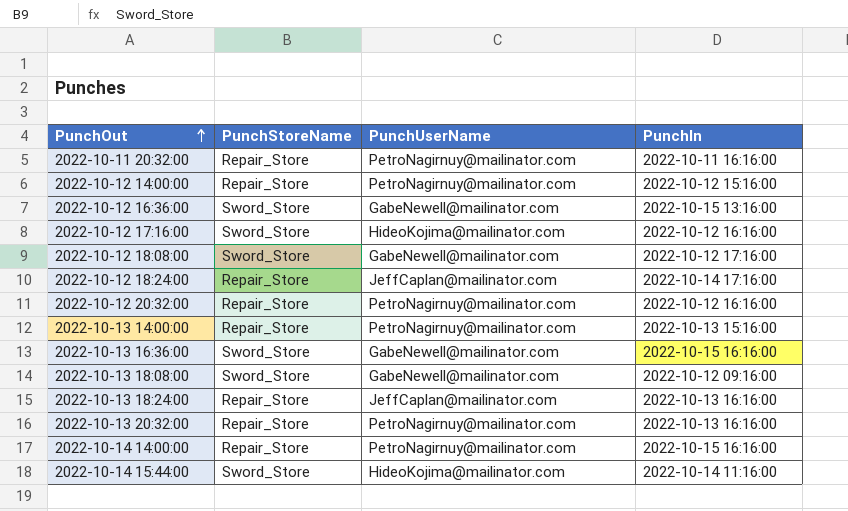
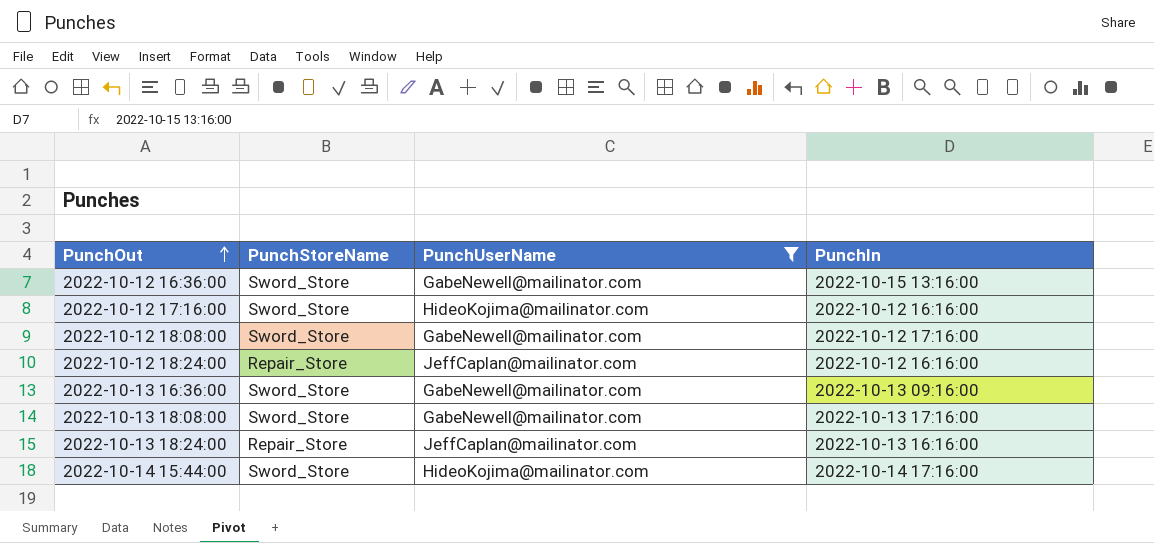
filter: none -> PunchUserName != PetroNagirnuy@mailinator.com
2022-10-12 18:24:00 | PunchIn: 2022-10-14 17:16:00 -> 2022-10-12 16:16:00
2022-10-13 16:36:00 | PunchIn: 2022-10-15 16:16:00 -> 2022-10-13 09:16:00
2022-10-13 18:08:00 | PunchIn: 2022-10-12 09:16:00 -> 2022-10-13 17:16:00
2022-10-14 15:44:00 | PunchIn: 2022-10-14 11:16:00 -> 2022-10-14 17:16:00

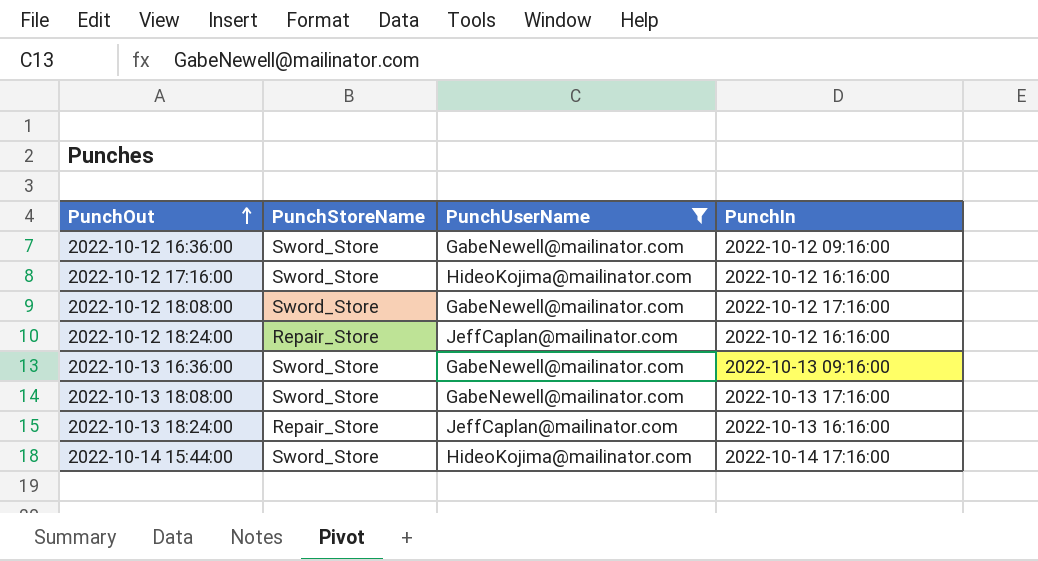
2022-10-12 16:36:00 | PunchIn: 2022-10-15 13:16:00 -> 2022-10-12 09:16:00

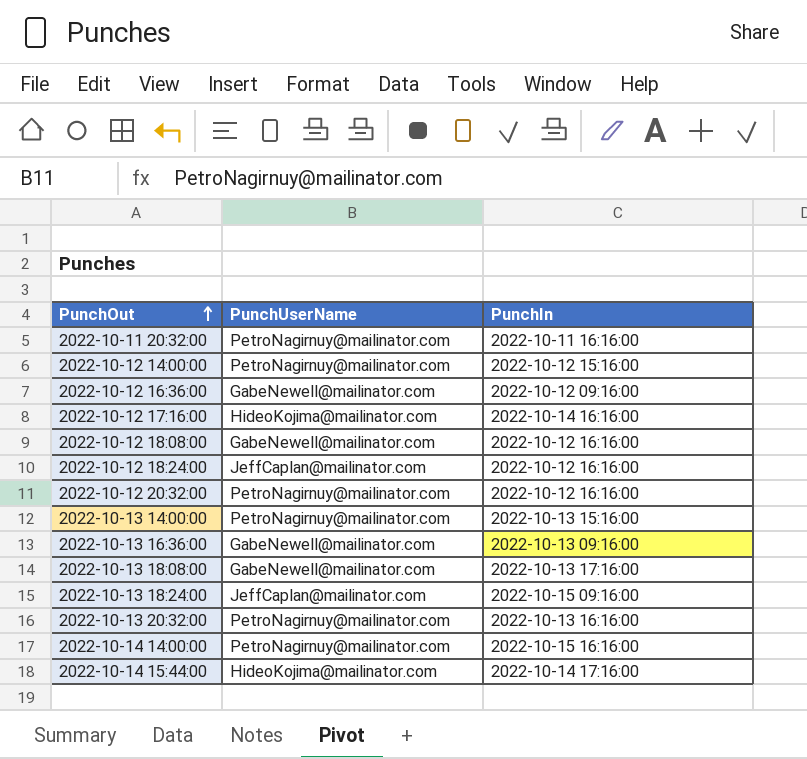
filter: PunchUserName != PetroNagirnuy@mailinator.com -> none
column PunchStoreName | position: 2 -> none
2022-10-12 17:16:00 | PunchIn: 2022-10-12 16:16:00 -> 2022-10-14 16:16:00
2022-10-12 18:08:00 | PunchIn: 2022-10-12 17:16:00 -> 2022-10-12 16:16:00
2022-10-13 18:24:00 | PunchIn: 2022-10-13 16:16:00 -> 2022-10-15 09:16:00

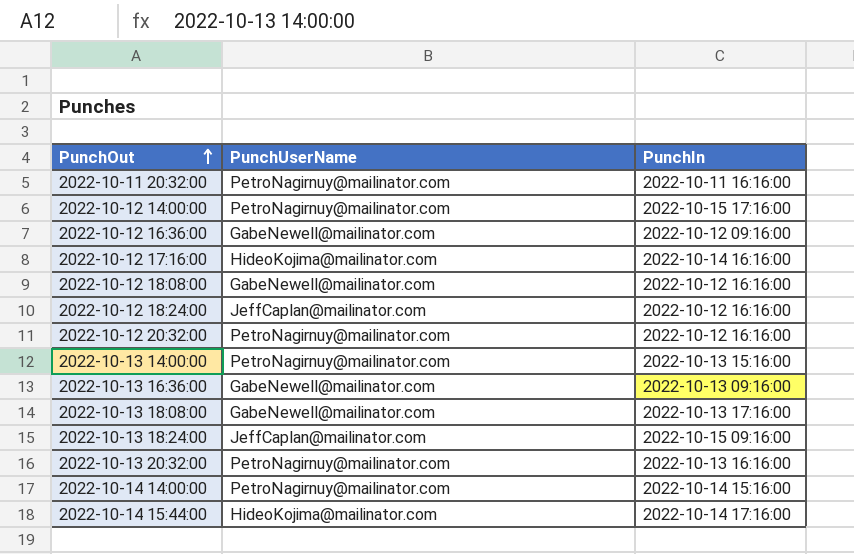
2022-10-12 14:00:00 | PunchIn: 2022-10-12 15:16:00 -> 2022-10-15 17:16:00
2022-10-14 14:00:00 | PunchIn: 2022-10-15 16:16:00 -> 2022-10-14 15:16:00

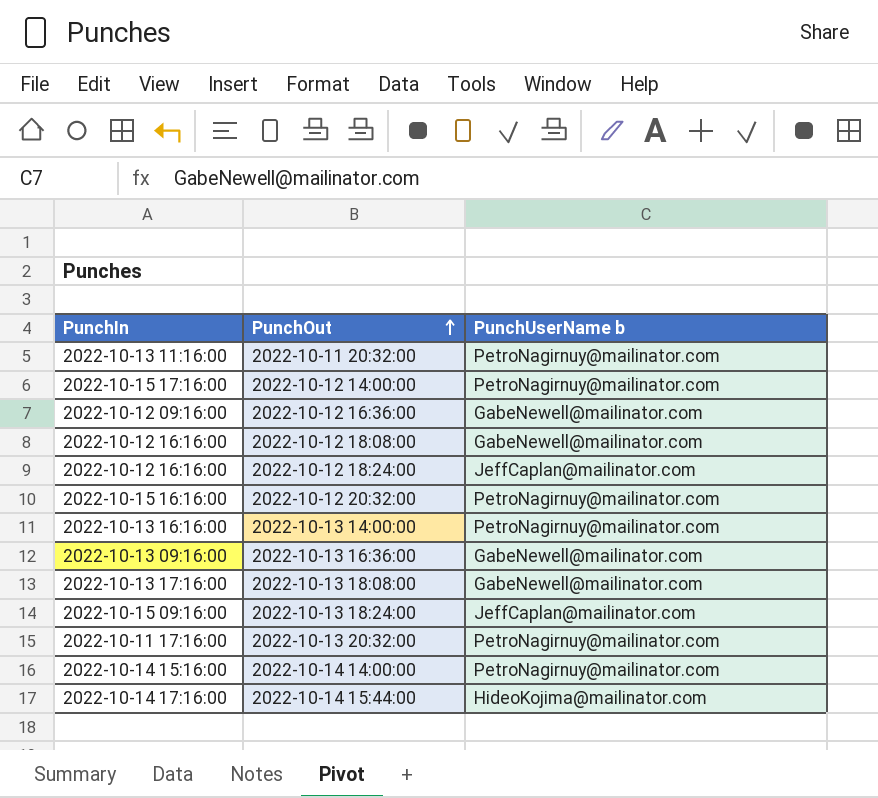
column PunchIn | position: 3 -> 1
column name: PunchUserName -> PunchUserName b
row 2022-10-12 17:16:00: HideoKojima@mailinator.com | 2022-10-14 16:16:00 -> none
2022-10-11 20:32:00 | PunchIn: 2022-10-11 16:16:00 -> 2022-10-13 11:16:00
2022-10-12 20:32:00 | PunchIn: 2022-10-12 16:16:00 -> 2022-10-15 16:16:00
2022-10-13 14:00:00 | PunchIn: 2022-10-13 15:16:00 -> 2022-10-13 16:16:00
2022-10-13 20:32:00 | PunchIn: 2022-10-13 16:16:00 -> 2022-10-11 17:16:00

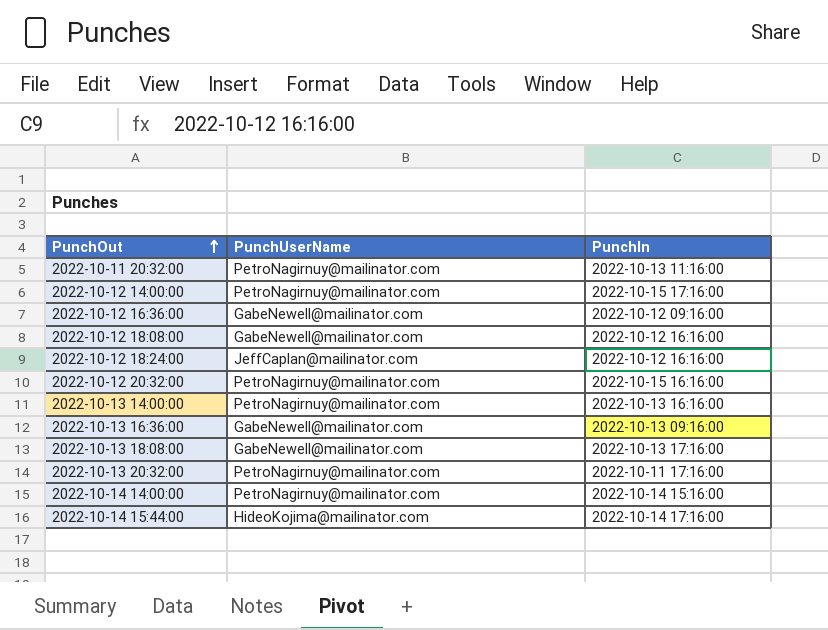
column name: PunchUserName b -> PunchUserName
column PunchIn | position: 1 -> 3
row 2022-10-13 18:24:00: 2022-10-15 09:16:00 | JeffCaplan@mailinator.com -> none

